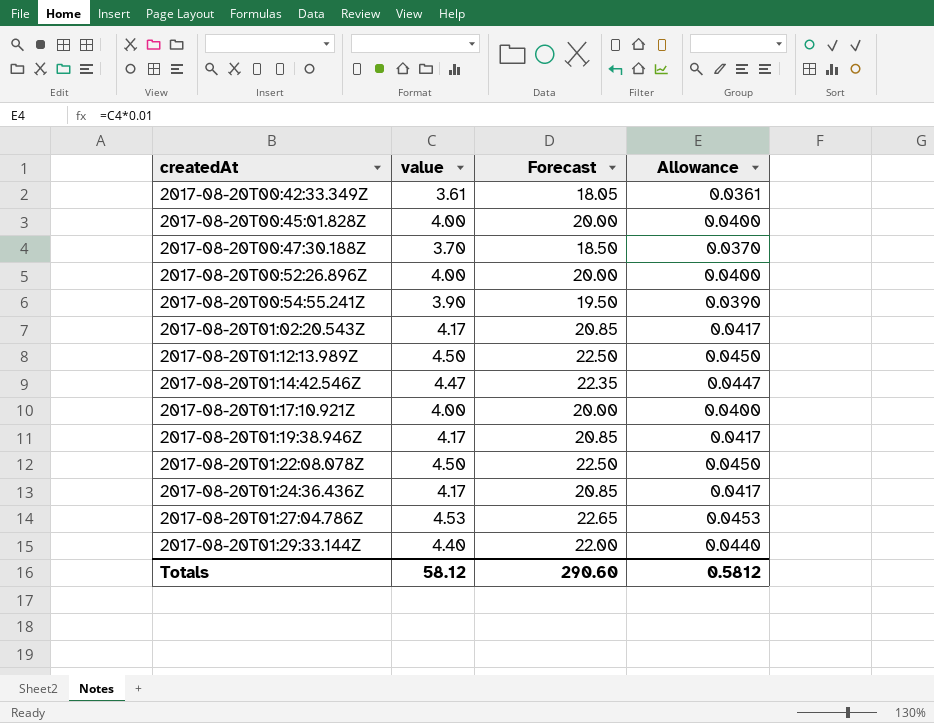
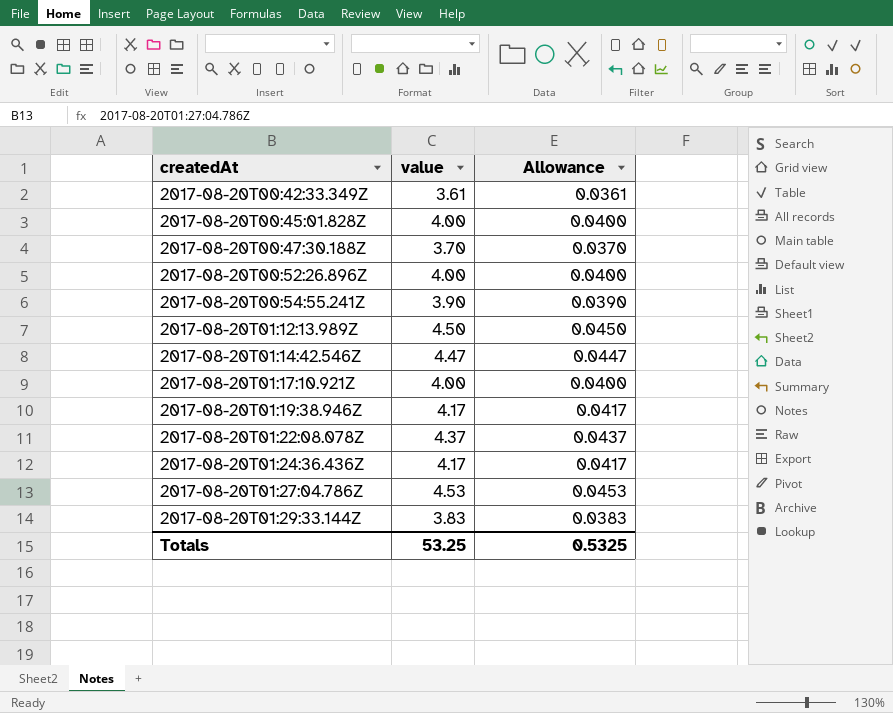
column Forecast | formula: [value] * 5 -> none
row 2017-08-20T01:02:20.543Z: 4.17 | 20.85 | 0.0417 -> none
2017-08-20T01:22:08.078Z | value: 4.50 -> 4.37
2017-08-20T01:22:08.078Z | Allowance: 0.0450 -> 0.0437
2017-08-20T01:29:33.144Z | value: 4.40 -> 3.83
2017-08-20T01:29:33.144Z | Allowance: 0.0440 -> 0.0383
Totals | value: 58.12 -> 53.25
Totals | Allowance: 0.5812 -> 0.5325

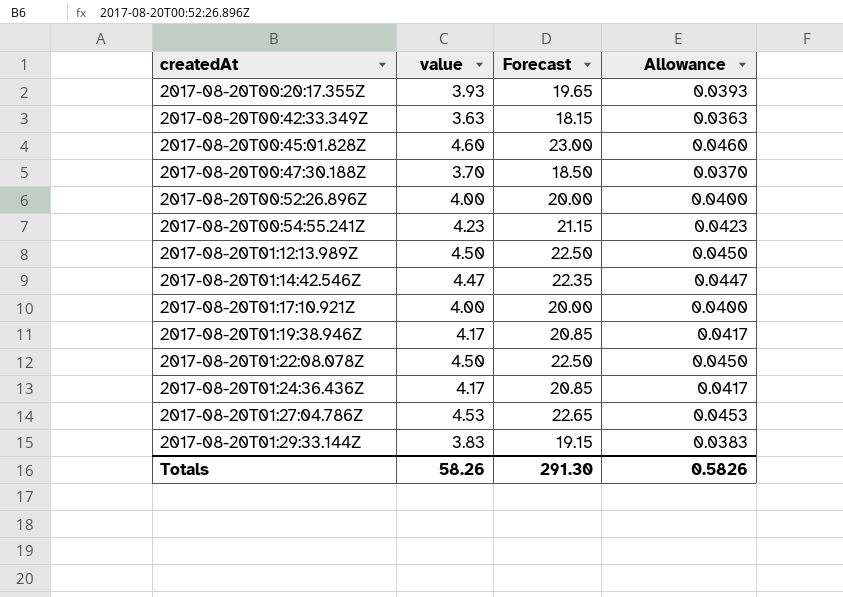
column Forecast | formula: none -> [value] * 5
row 2017-08-20T00:20:17.355Z: none -> 3.93 | 19.65 | 0.0393
2017-08-20T00:42:33.349Z | value: 3.61 -> 3.63
2017-08-20T00:42:33.349Z | Allowance: 0.0361 -> 0.0363
2017-08-20T00:45:01.828Z | value: 4.00 -> 4.60
2017-08-20T00:45:01.828Z | Allowance: 0.0400 -> 0.0460
2017-08-20T00:54:55.241Z | value: 3.90 -> 4.23
2017-08-20T00:54:55.241Z | Allowance: 0.0390 -> 0.0423
2017-08-20T01:22:08.078Z | value: 4.37 -> 4.50
2017-08-20T01:22:08.078Z | Allowance: 0.0437 -> 0.0450
Totals | value: 53.25 -> 58.26
Totals | Allowance: 0.5325 -> 0.5826

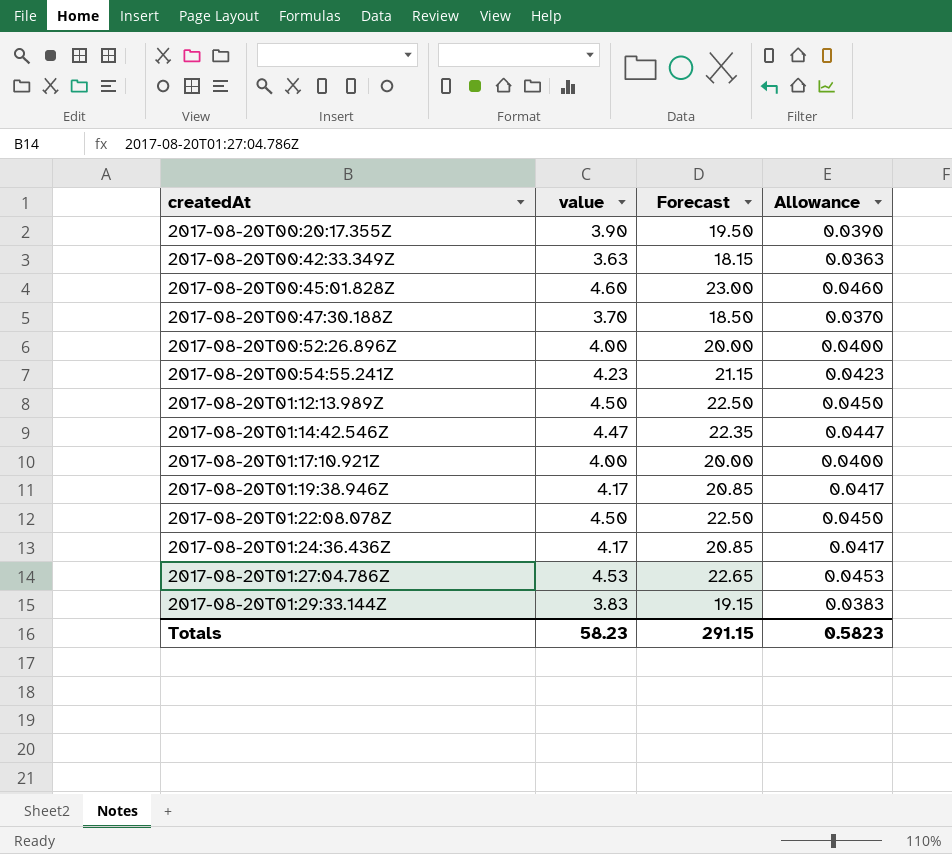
2017-08-20T00:20:17.355Z | value: 3.93 -> 3.90
2017-08-20T00:20:17.355Z | Forecast: 19.65 -> 19.50
2017-08-20T00:20:17.355Z | Allowance: 0.0393 -> 0.0390
Totals | value: 58.26 -> 58.23
Totals | Forecast: 291.30 -> 291.15
Totals | Allowance: 0.5826 -> 0.5823

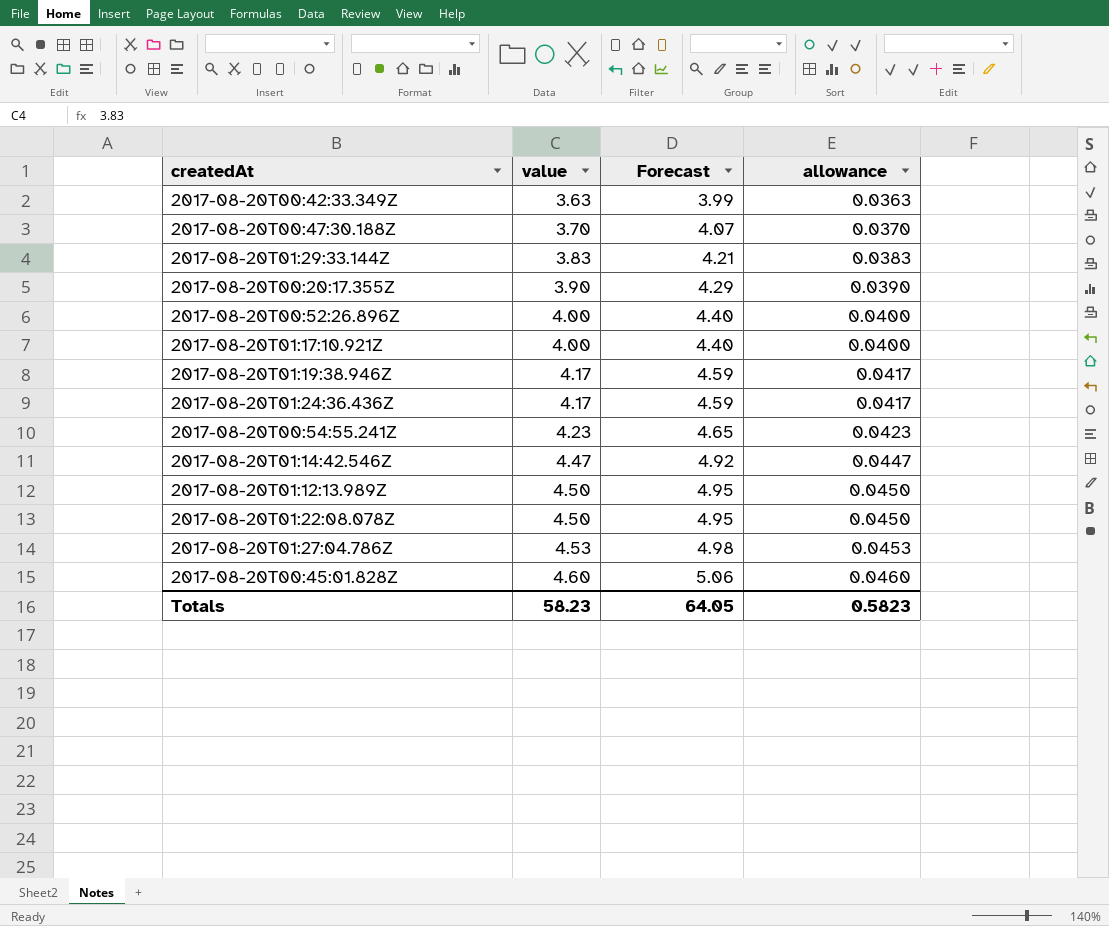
row order: createdAt ascending -> value ascending
column Forecast | formula: [value] * 5 -> [value] * 1.1
column name: Allowance -> allowance
Totals | Forecast: 291.15 -> 64.05

